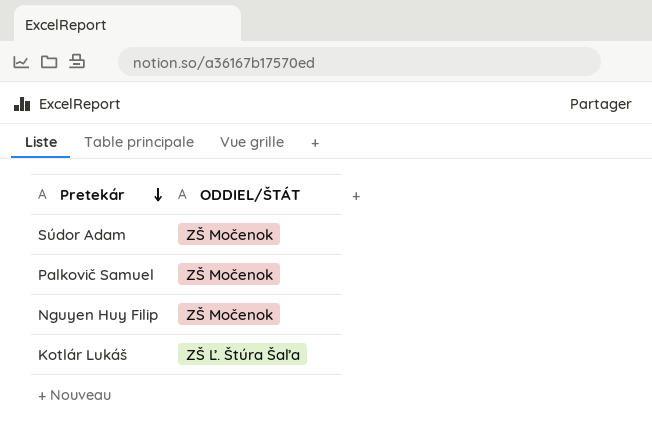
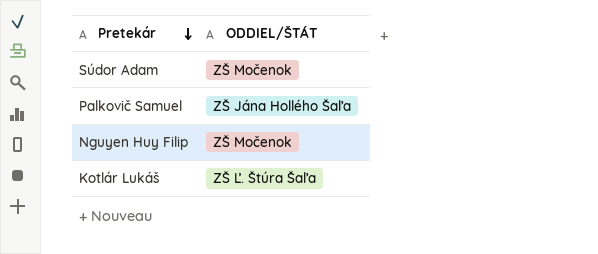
Palkovič Samuel | ODDIEL/ŠTÁT: ZŠ Močenok -> ZŠ Jána Hollého Šaľa

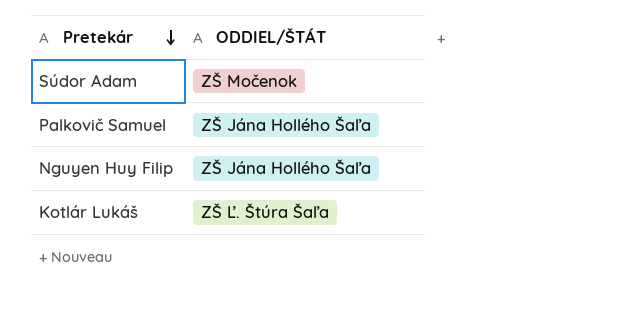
Nguyen Huy Filip | ODDIEL/ŠTÁT: ZŠ Močenok -> ZŠ Jána Hollého Šaľa

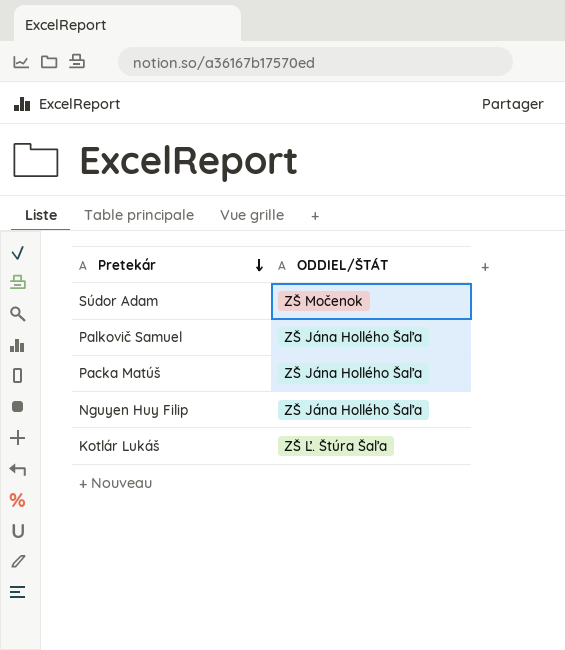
row Packa Matúš: none -> ZŠ Jána Hollého Šaľa

